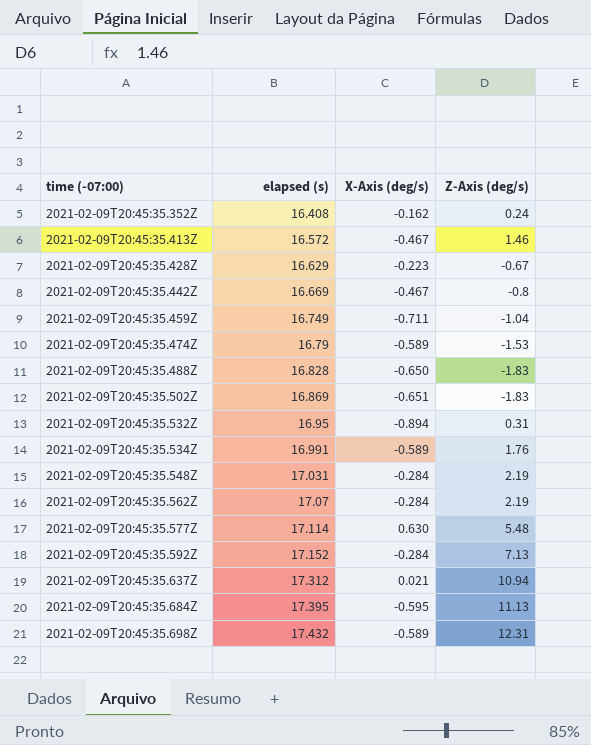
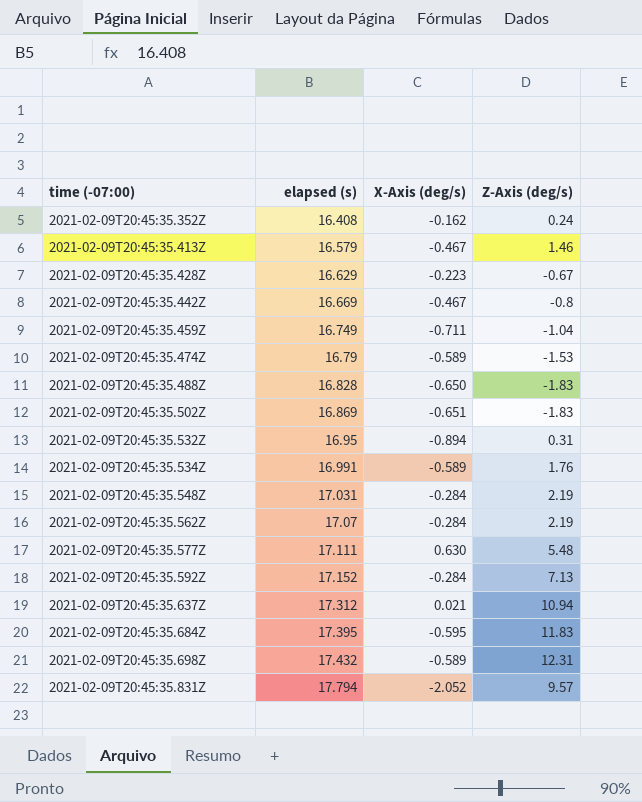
2021-02-09T20:45:35.413Z | elapsed (s): 16.572 -> 16.579
2021-02-09T20:45:35.577Z | elapsed (s): 17.114 -> 17.111
2021-02-09T20:45:35.684Z | Z-Axis (deg/s): 11.13 -> 11.83
row 2021-02-09T20:45:35.831Z: none -> 17.794 | -2.052 | 9.57

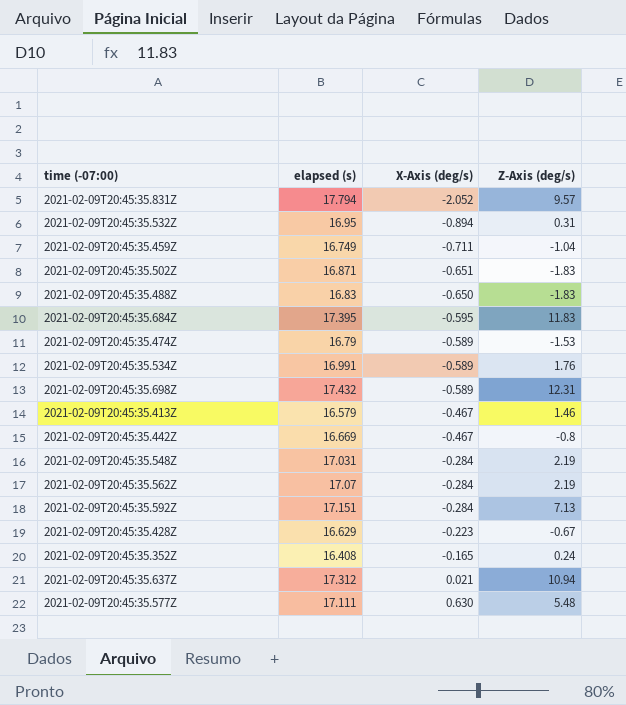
row order: time (-07:00) ascending -> X-Axis (deg/s) ascending
2021-02-09T20:45:35.502Z | elapsed (s): 16.869 -> 16.871
2021-02-09T20:45:35.488Z | elapsed (s): 16.828 -> 16.83
2021-02-09T20:45:35.592Z | elapsed (s): 17.152 -> 17.151
2021-02-09T20:45:35.352Z | X-Axis (deg/s): -0.162 -> -0.165

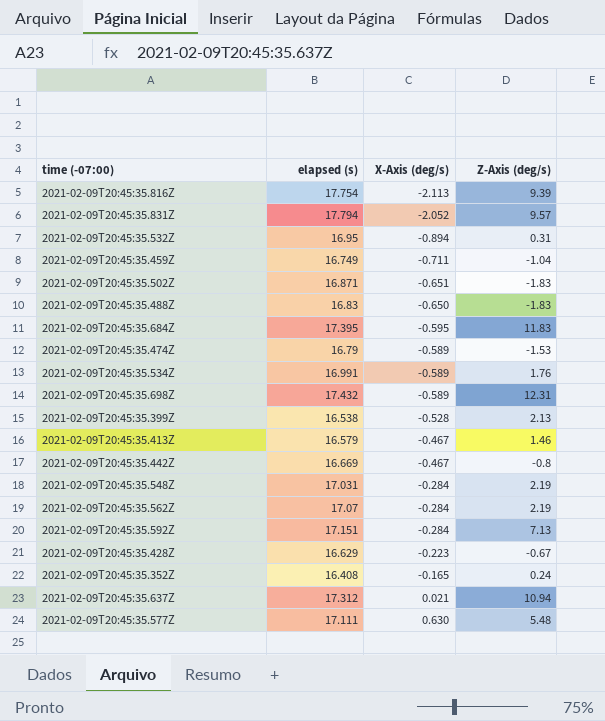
row 2021-02-09T20:45:35.816Z: none -> 17.754 | -2.113 | 9.39
row 2021-02-09T20:45:35.399Z: none -> 16.538 | -0.528 | 2.13

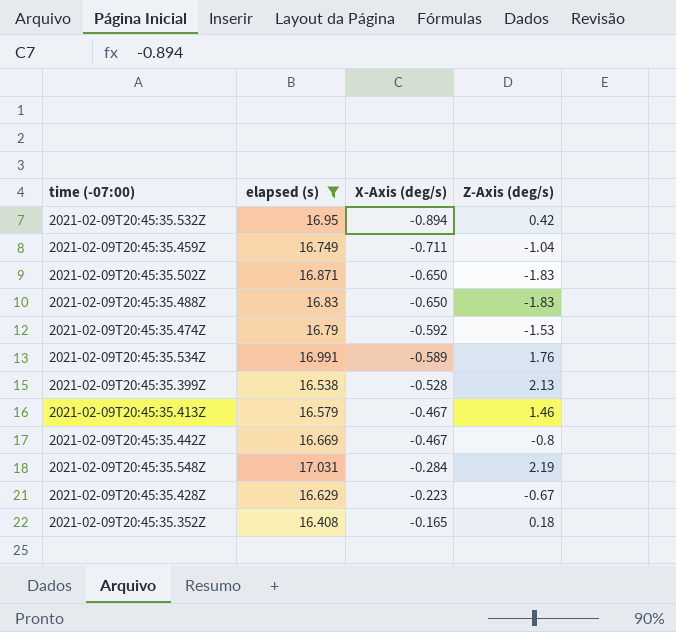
filter: none -> elapsed (s) <= 17.031
2021-02-09T20:45:35.532Z | Z-Axis (deg/s): 0.31 -> 0.42
2021-02-09T20:45:35.502Z | X-Axis (deg/s): -0.651 -> -0.650
2021-02-09T20:45:35.474Z | X-Axis (deg/s): -0.589 -> -0.592
2021-02-09T20:45:35.352Z | Z-Axis (deg/s): 0.24 -> 0.18

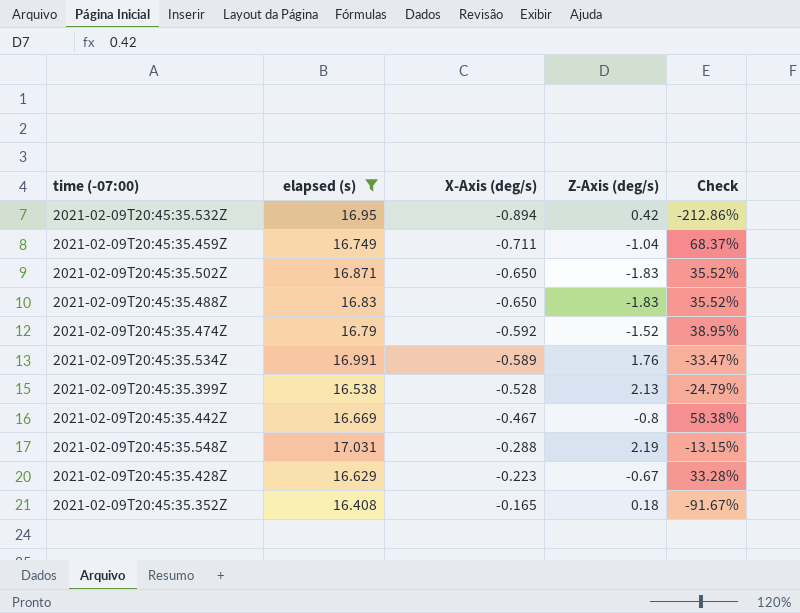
column Check | formula: none -> [X-Axis (deg/s)] / [Z-Axis (deg/s)]
row 2021-02-09T20:45:35.413Z: 16.579 | -0.467 | 1.46 -> none
2021-02-09T20:45:35.474Z | Z-Axis (deg/s): -1.53 -> -1.52
2021-02-09T20:45:35.548Z | X-Axis (deg/s): -0.284 -> -0.288

